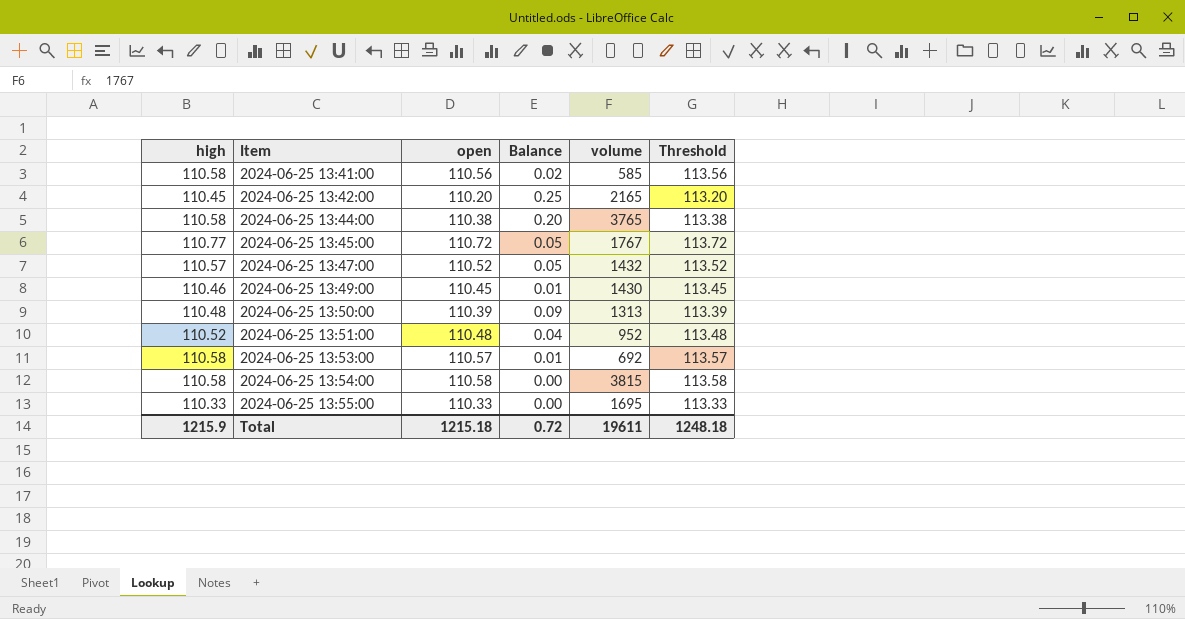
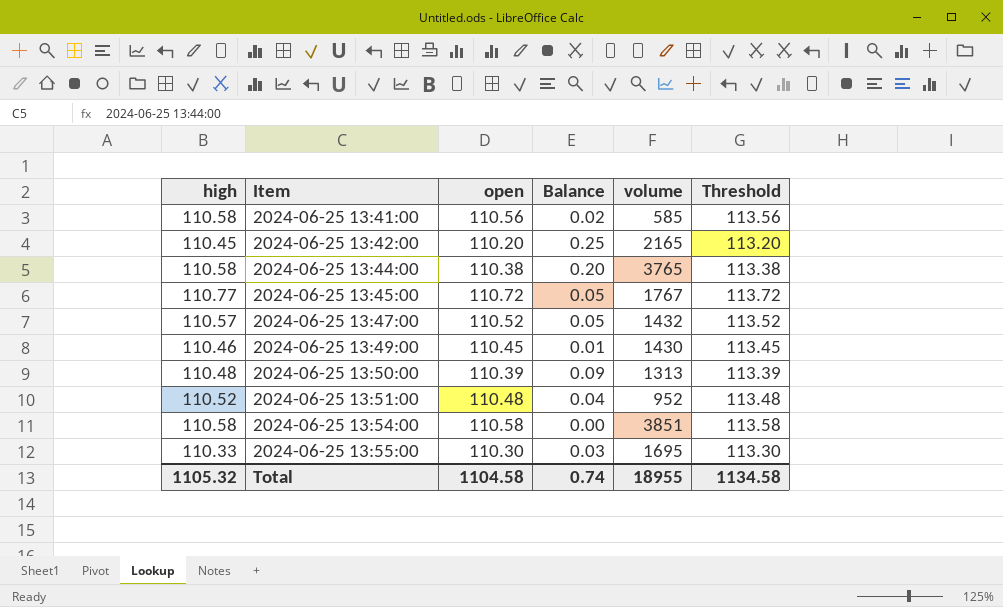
row 2024-06-25 13:53:00: 110.58 | 110.57 | 0.01 | 692 | 113.57 -> none
2024-06-25 13:54:00 | volume: 3815 -> 3851
2024-06-25 13:55:00 | open: 110.33 -> 110.30
2024-06-25 13:55:00 | Balance: 0.00 -> 0.03
2024-06-25 13:55:00 | Threshold: 113.33 -> 113.30
Total | high: 1215.9 -> 1105.32
Total | open: 1215.18 -> 1104.58
Total | Balance: 0.72 -> 0.74
Total | volume: 19611 -> 18955
Total | Threshold: 1248.18 -> 1134.58

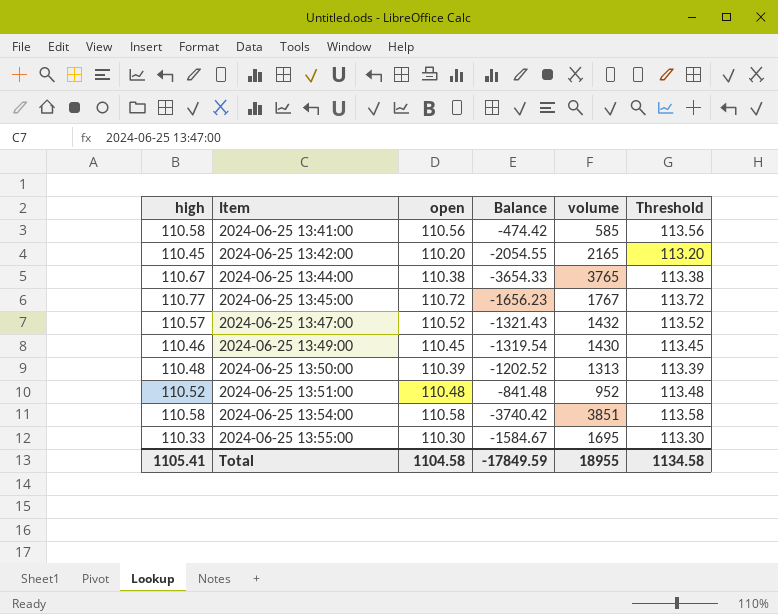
column Balance | formula: [high] - [open] -> [high] - [volume]
2024-06-25 13:44:00 | high: 110.58 -> 110.67
Total | high: 1105.32 -> 1105.41
Total | Balance: 0.74 -> -17849.59

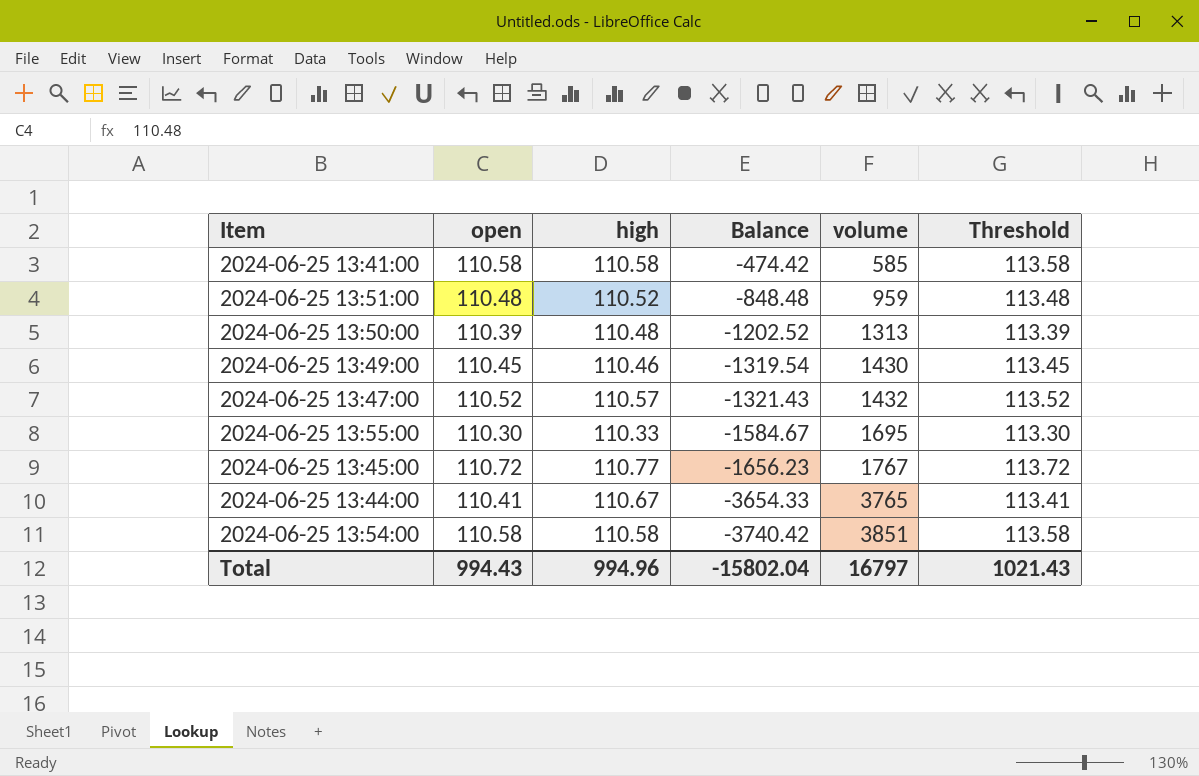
row order: Item ascending -> Balance descending
column high | position: 1 -> 3
row 2024-06-25 13:42:00: 110.45 | 110.20 | -2054.55 | 2165 | 113.20 -> none
2024-06-25 13:41:00 | open: 110.56 -> 110.58
2024-06-25 13:41:00 | Threshold: 113.56 -> 113.58
2024-06-25 13:51:00 | Balance: -841.48 -> -848.48
2024-06-25 13:51:00 | volume: 952 -> 959
2024-06-25 13:44:00 | open: 110.38 -> 110.41
2024-06-25 13:44:00 | Threshold: 113.38 -> 113.41
Total | open: 1104.58 -> 994.43
Total | high: 1105.41 -> 994.96
Total | Balance: -17849.59 -> -15802.04
Total | volume: 18955 -> 16797
Total | Threshold: 1134.58 -> 1021.43

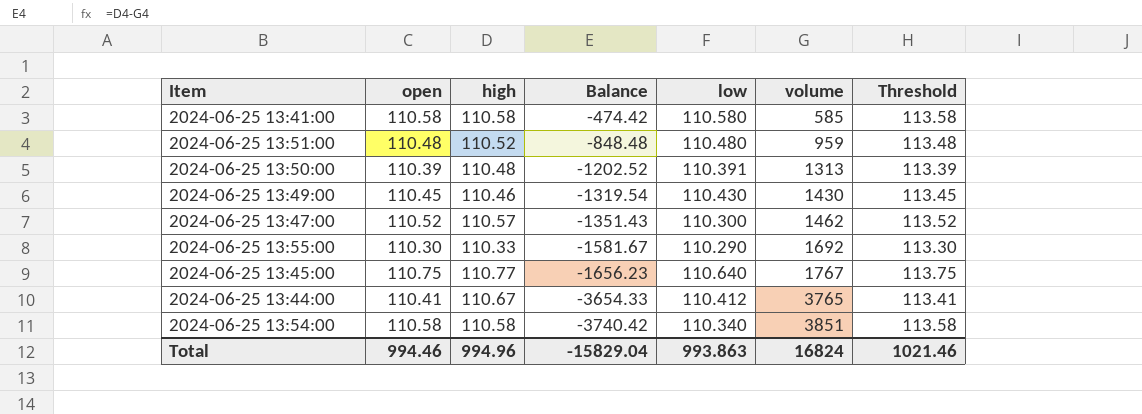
column low | position: none -> 5
2024-06-25 13:47:00 | Balance: -1321.43 -> -1351.43
2024-06-25 13:47:00 | volume: 1432 -> 1462
2024-06-25 13:55:00 | Balance: -1584.67 -> -1581.67
2024-06-25 13:55:00 | volume: 1695 -> 1692
2024-06-25 13:45:00 | open: 110.72 -> 110.75
2024-06-25 13:45:00 | Threshold: 113.72 -> 113.75
Total | open: 994.43 -> 994.46
Total | Balance: -15802.04 -> -15829.04
Total | volume: 16797 -> 16824
Total | Threshold: 1021.43 -> 1021.46

